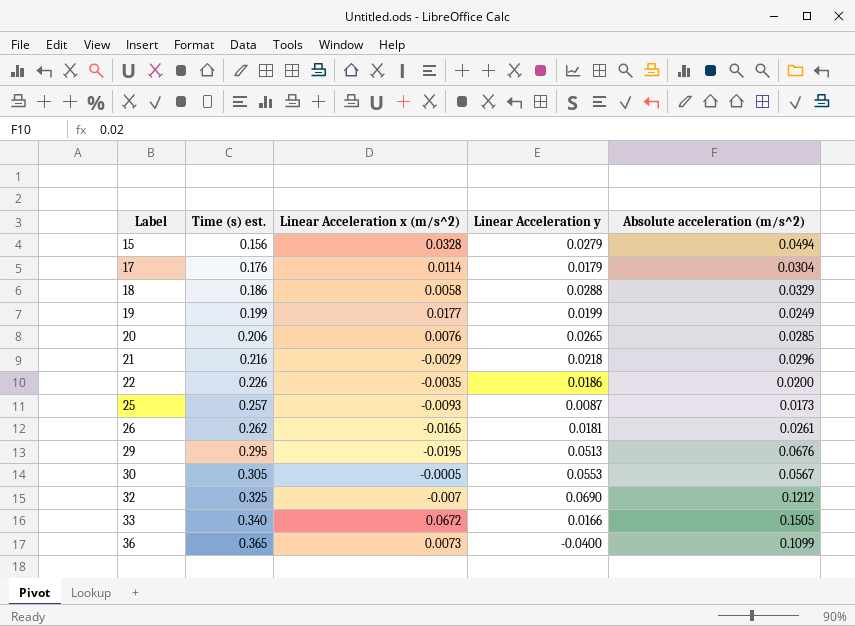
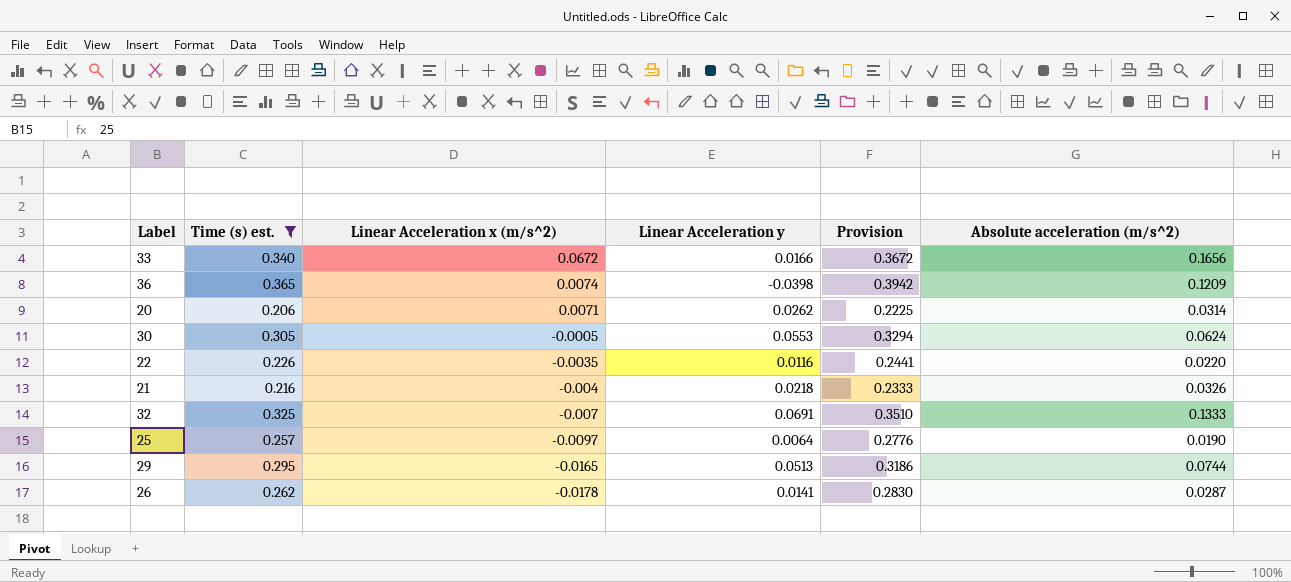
filter: none -> Time (s) est. >= 0.206
row order: Label ascending -> Linear Acceleration x (m/s^2) descending
column Provision | formula: none -> [Time (s) est.] * 1.08
33 | Absolute acceleration (m/s^2): 0.1505 -> 0.1656
36 | Linear Acceleration x (m/s^2): 0.0073 -> 0.0074
36 | Linear Acceleration y: -0.0400 -> -0.0398
36 | Absolute acceleration (m/s^2): 0.1099 -> 0.1209
20 | Linear Acceleration x (m/s^2): 0.0076 -> 0.0071
20 | Linear Acceleration y: 0.0265 -> 0.0262
20 | Absolute acceleration (m/s^2): 0.0285 -> 0.0314
30 | Absolute acceleration (m/s^2): 0.0567 -> 0.0624
22 | Linear Acceleration y: 0.0186 -> 0.0116
22 | Absolute acceleration (m/s^2): 0.0200 -> 0.0220
21 | Linear Acceleration x (m/s^2): -0.0029 -> -0.004
21 | Absolute acceleration (m/s^2): 0.0296 -> 0.0326
32 | Linear Acceleration y: 0.0690 -> 0.0691
32 | Absolute acceleration (m/s^2): 0.1212 -> 0.1333
25 | Linear Acceleration x (m/s^2): -0.0093 -> -0.0097
25 | Linear Acceleration y: 0.0087 -> 0.0064
25 | Absolute acceleration (m/s^2): 0.0173 -> 0.0190
29 | Linear Acceleration x (m/s^2): -0.0195 -> -0.0165
29 | Absolute acceleration (m/s^2): 0.0676 -> 0.0744
26 | Linear Acceleration x (m/s^2): -0.0165 -> -0.0178
26 | Linear Acceleration y: 0.0181 -> 0.0141
26 | Absolute acceleration (m/s^2): 0.0261 -> 0.0287

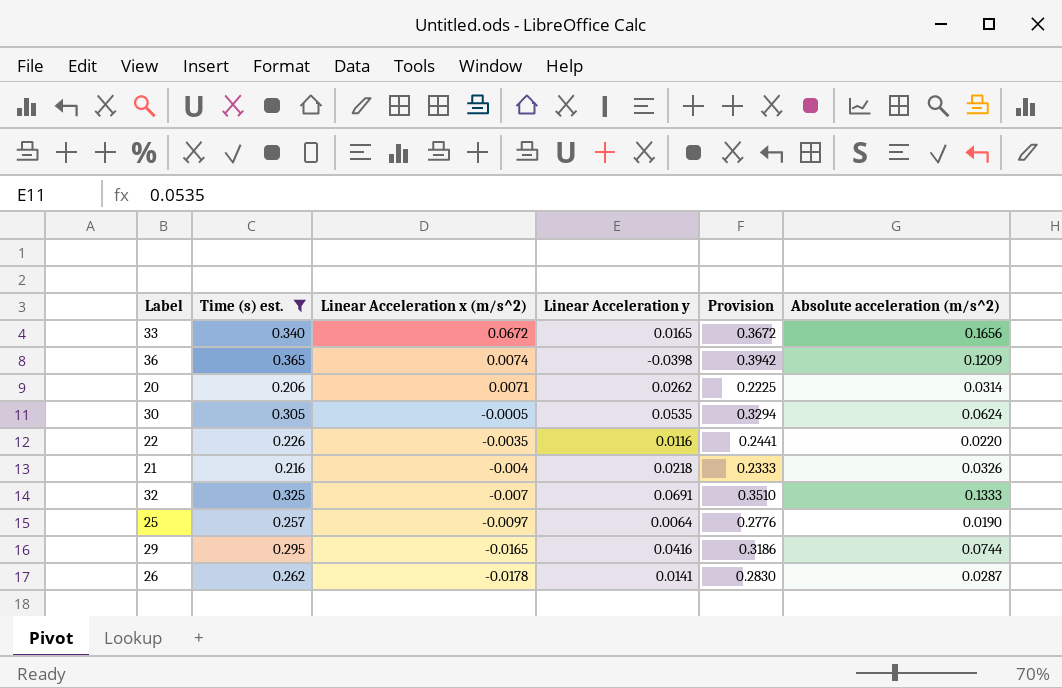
33 | Linear Acceleration y: 0.0166 -> 0.0165
30 | Linear Acceleration y: 0.0553 -> 0.0535
29 | Linear Acceleration y: 0.0513 -> 0.0416

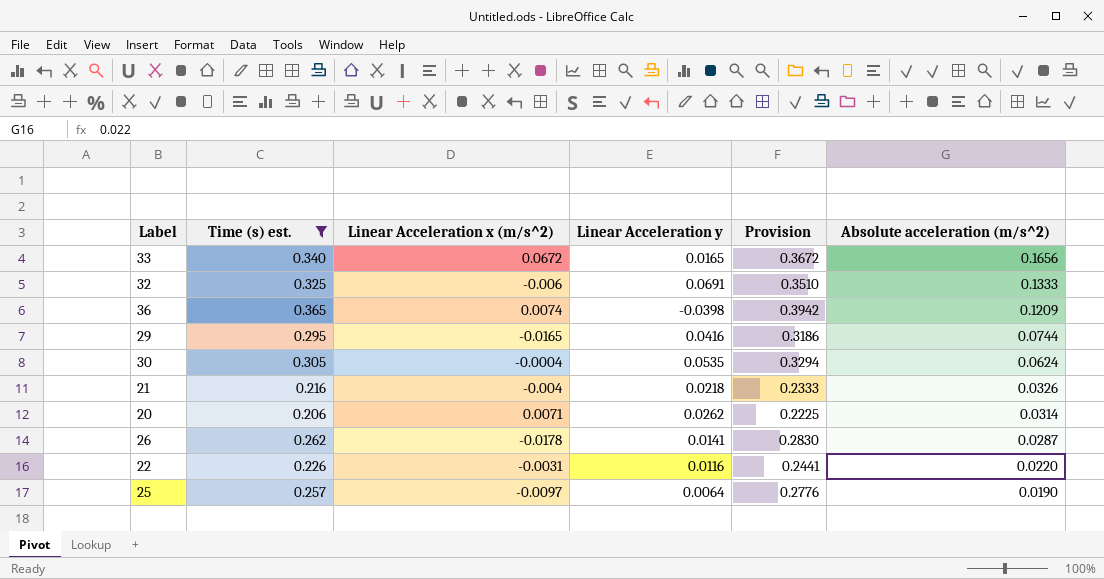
row order: Linear Acceleration x (m/s^2) descending -> Absolute acceleration (m/s^2) descending
32 | Linear Acceleration x (m/s^2): -0.007 -> -0.006
30 | Linear Acceleration x (m/s^2): -0.0005 -> -0.0004
22 | Linear Acceleration x (m/s^2): -0.0035 -> -0.0031

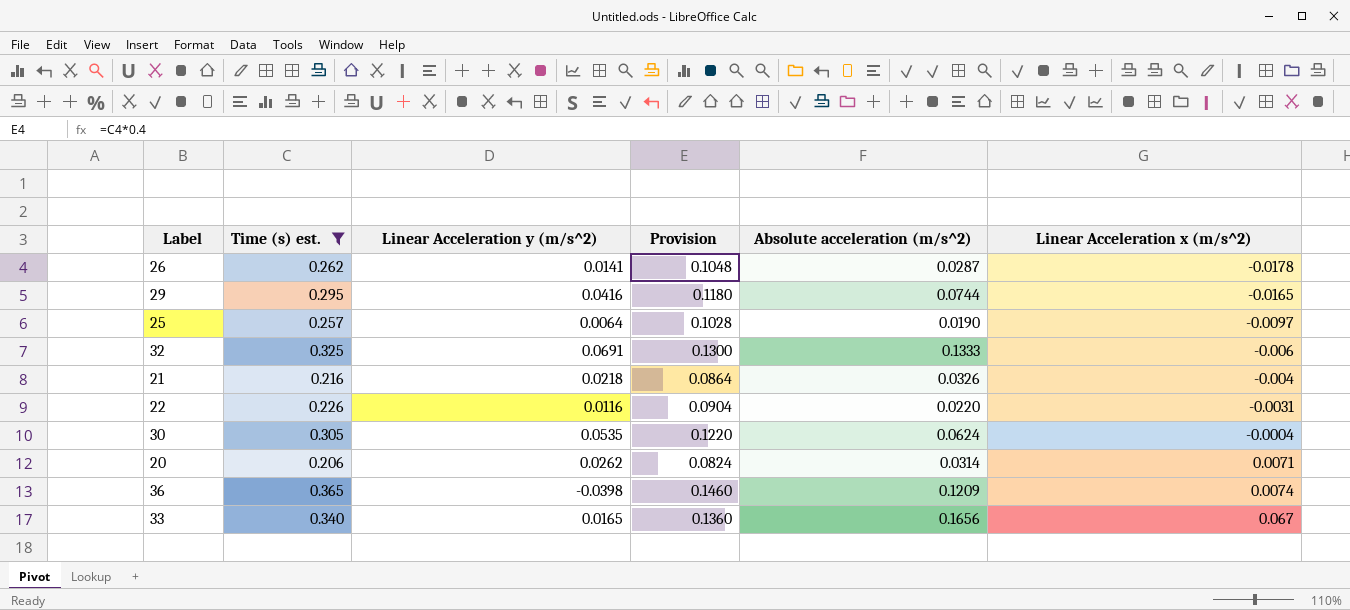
row order: Absolute acceleration (m/s^2) descending -> Linear Acceleration x (m/s^2) ascending
column name: Linear Acceleration y -> Linear Acceleration y (m/s^2)
column Provision | formula: [Time (s) est.] * 1.08 -> [Time (s) est.] * 0.4
column Linear Acceleration x (m/s^2) | position: 3 -> 6
33 | Linear Acceleration x (m/s^2): 0.0672 -> 0.067

